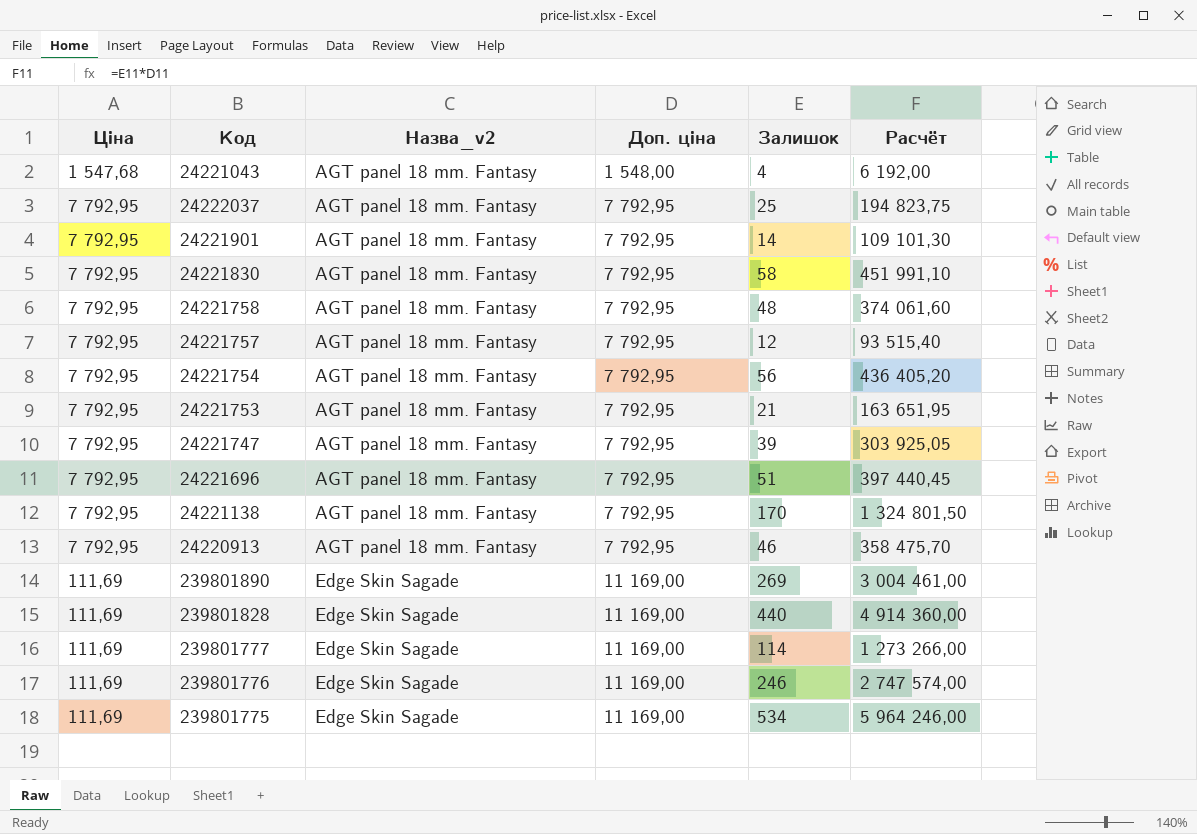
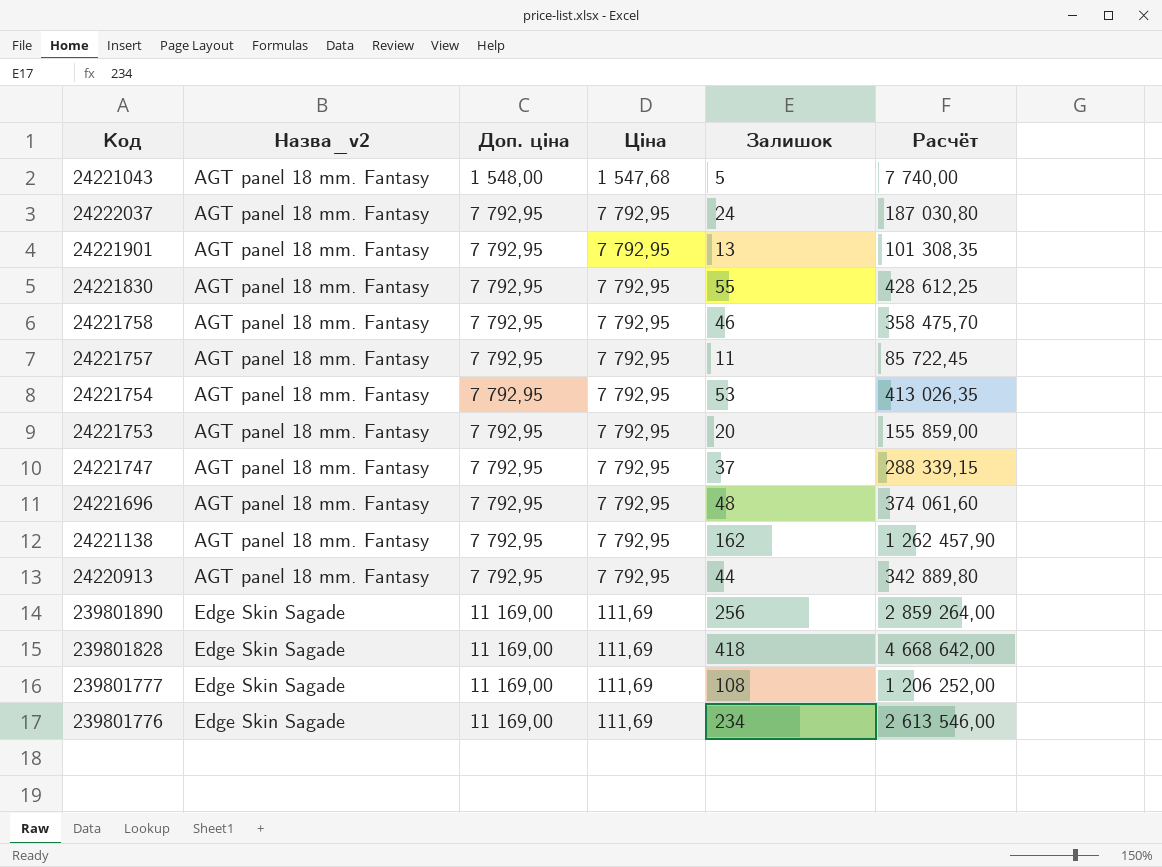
column Ціна | position: 1 -> 4
row 239801775: 111,69 | Edge Skin Sagade | 11 169,00 | 534 | 5 964 246,00 -> none
24221043 | Залишок: 4 -> 5
24221043 | Расчёт: 6 192,00 -> 7 740,00
24222037 | Залишок: 25 -> 24
24222037 | Расчёт: 194 823,75 -> 187 030,80
24221901 | Залишок: 14 -> 13
24221901 | Расчёт: 109 101,30 -> 101 308,35
24221830 | Залишок: 58 -> 55
24221830 | Расчёт: 451 991,10 -> 428 612,25
24221758 | Залишок: 48 -> 46
24221758 | Расчёт: 374 061,60 -> 358 475,70
24221757 | Залишок: 12 -> 11
24221757 | Расчёт: 93 515,40 -> 85 722,45
24221754 | Залишок: 56 -> 53
24221754 | Расчёт: 436 405,20 -> 413 026,35
24221753 | Залишок: 21 -> 20
24221753 | Расчёт: 163 651,95 -> 155 859,00
24221747 | Залишок: 39 -> 37
24221747 | Расчёт: 303 925,05 -> 288 339,15
24221696 | Залишок: 51 -> 48
24221696 | Расчёт: 397 440,45 -> 374 061,60
24221138 | Залишок: 170 -> 162
24221138 | Расчёт: 1 324 801,50 -> 1 262 457,90
24220913 | Залишок: 46 -> 44
24220913 | Расчёт: 358 475,70 -> 342 889,80
239801890 | Залишок: 269 -> 256
239801890 | Расчёт: 3 004 461,00 -> 2 859 264,00
239801828 | Залишок: 440 -> 418
239801828 | Расчёт: 4 914 360,00 -> 4 668 642,00
239801777 | Залишок: 114 -> 108
239801777 | Расчёт: 1 273 266,00 -> 1 206 252,00
239801776 | Залишок: 246 -> 234
239801776 | Расчёт: 2 747 574,00 -> 2 613 546,00

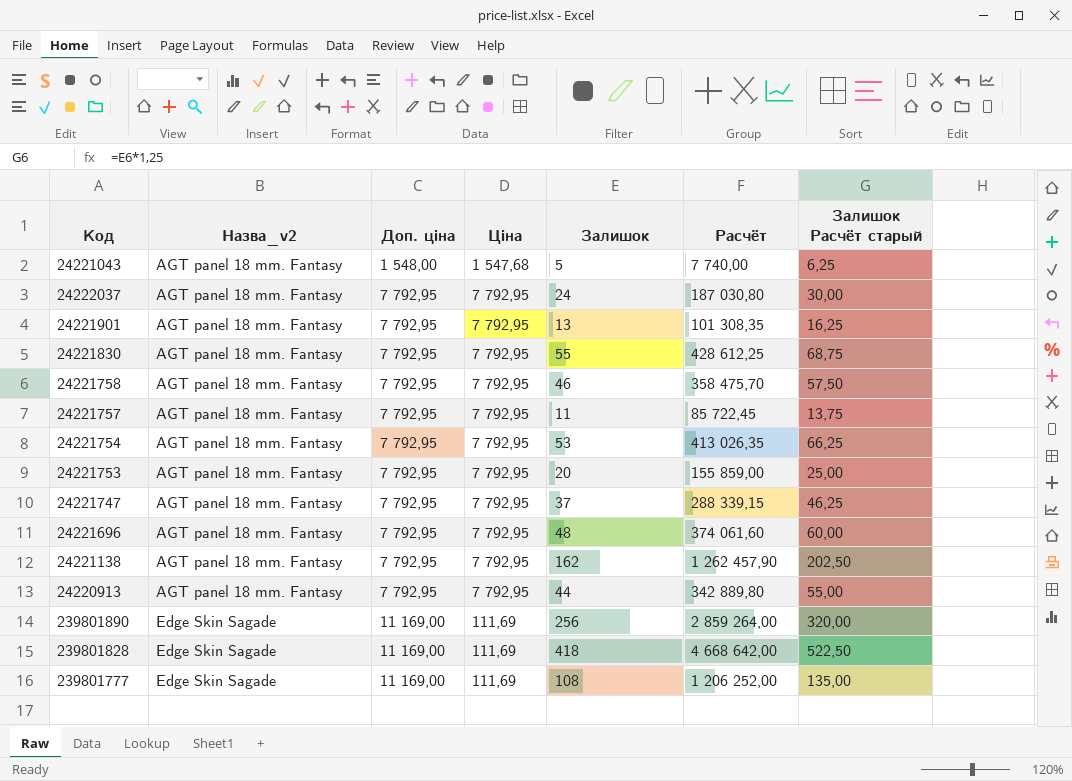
column Залишок Расчёт старый | formula: none -> [Залишок] * 1,25
row 239801776: Edge Skin Sagade | 11 169,00 | 111,69 | 234 | 2 613 546,00 -> none

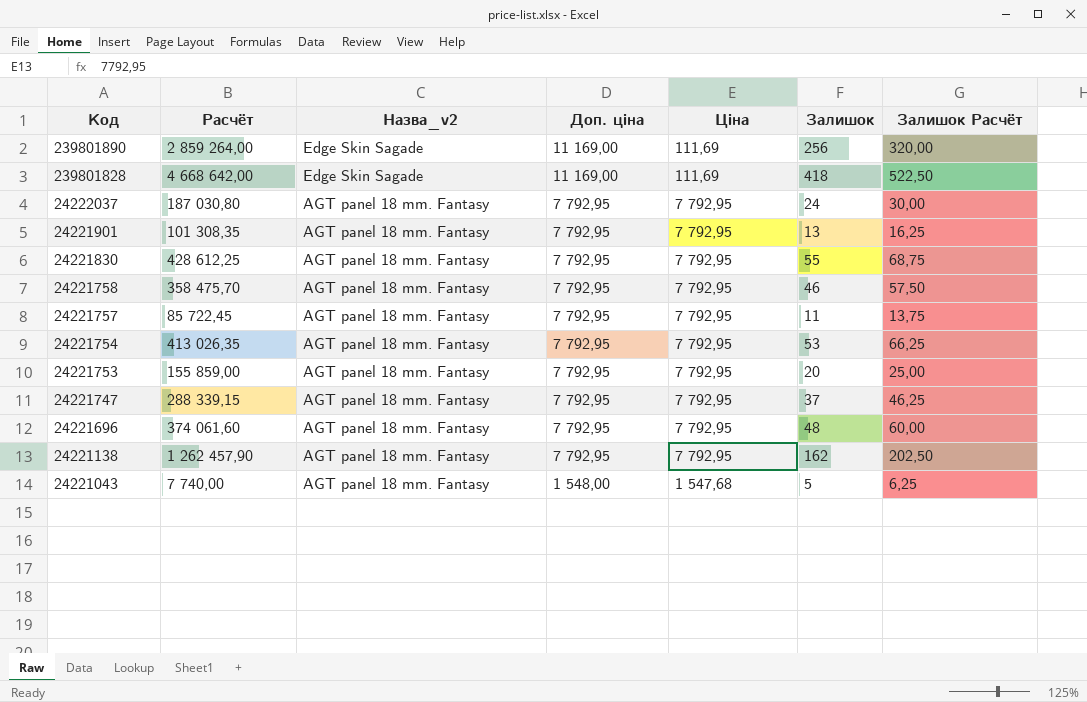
row order: Назва_v2 ascending -> Код descending
column Расчёт | position: 6 -> 2
column name: Залишок Расчёт старый -> Залишок Расчёт
row 24220913: AGT panel 18 mm. Fantasy | 7 792,95 | 7 792,95 | 44 | 342 889,80 | 55,00 -> none
row 239801777: Edge Skin Sagade | 11 169,00 | 111,69 | 108 | 1 206 252,00 | 135,00 -> none

